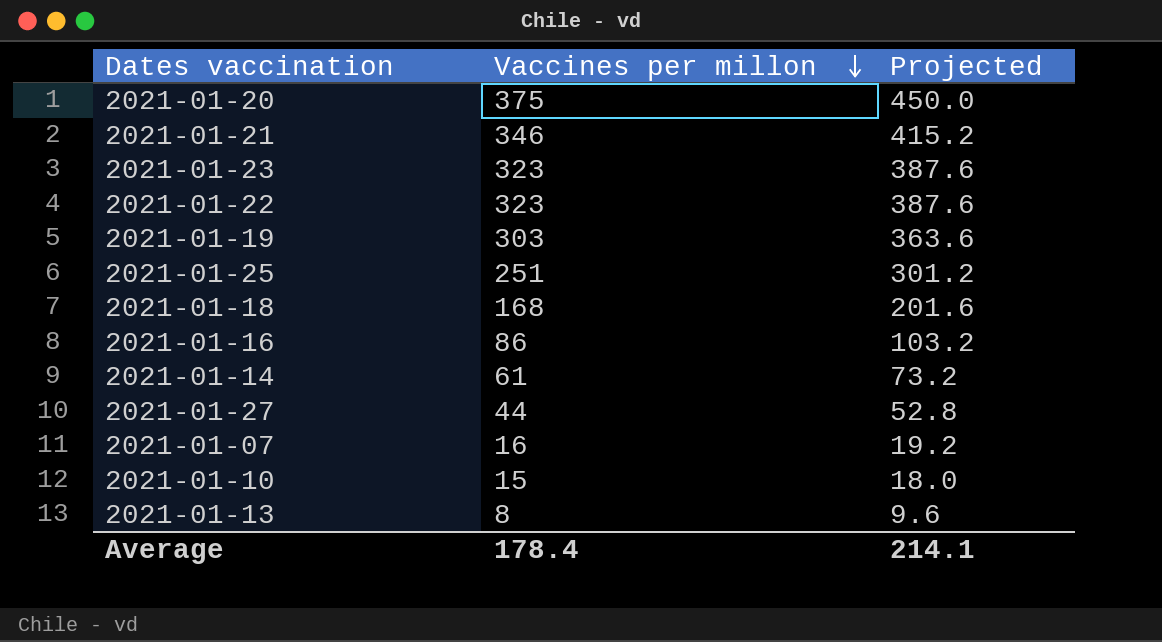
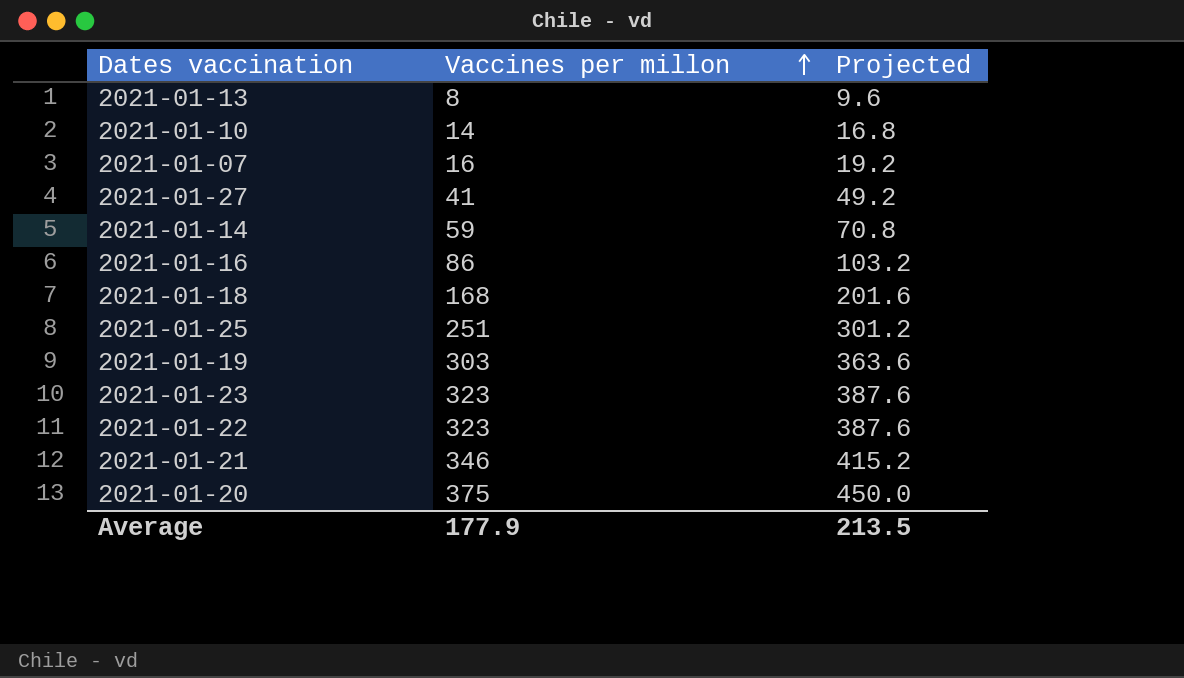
row order: Vaccines per millon descending -> Vaccines per millon ascending
2021-01-10 | Vaccines per millon: 15 -> 14
2021-01-10 | Projected: 18.0 -> 16.8
2021-01-27 | Vaccines per millon: 44 -> 41
2021-01-27 | Projected: 52.8 -> 49.2
2021-01-14 | Vaccines per millon: 61 -> 59
2021-01-14 | Projected: 73.2 -> 70.8
Average | Vaccines per millon: 178.4 -> 177.9
Average | Projected: 214.1 -> 213.5

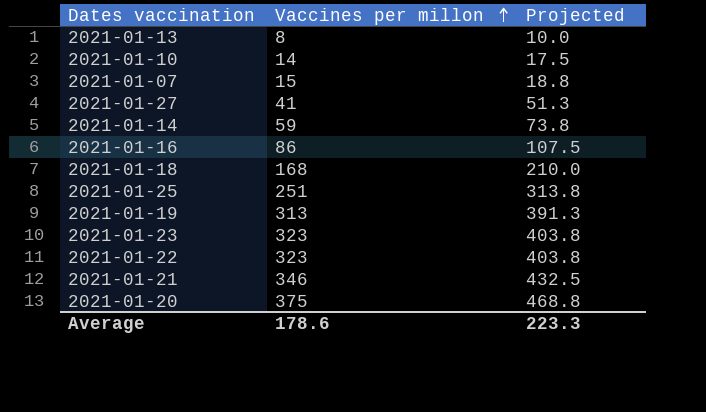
column Projected | formula: [Vaccines per millon] * 1.2 -> [Vaccines per millon] * 1.25
2021-01-07 | Vaccines per millon: 16 -> 15
2021-01-19 | Vaccines per millon: 303 -> 313
Average | Vaccines per millon: 177.9 -> 178.6
Average | Projected: 213.5 -> 223.3

